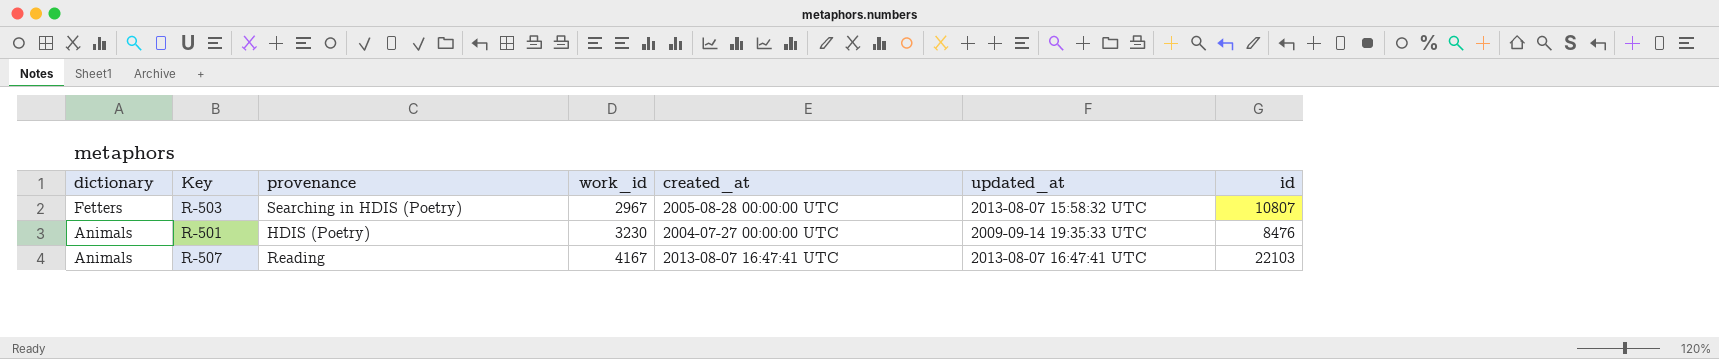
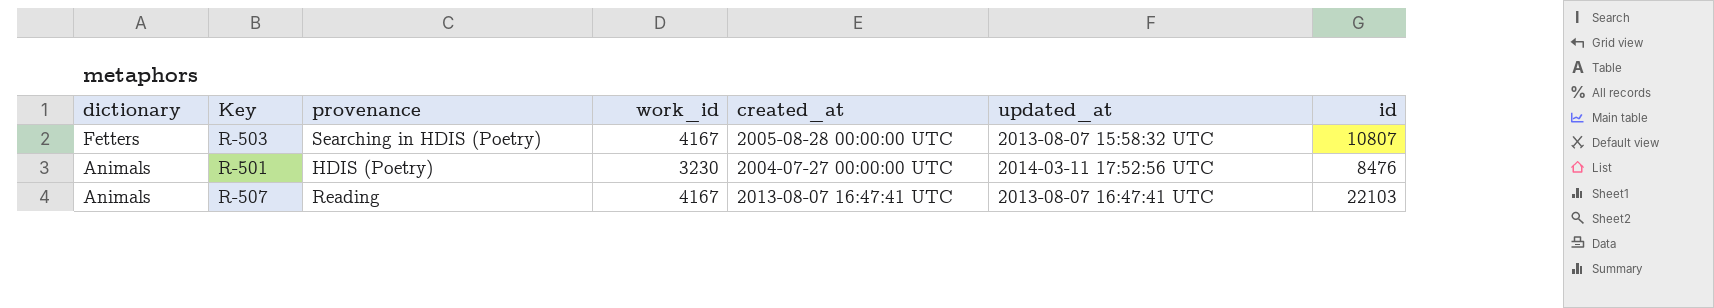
R-503 | work_id: 2967 -> 4167
R-501 | updated_at: 2009-09-14 19:35:33 UTC -> 2014-03-11 17:52:56 UTC

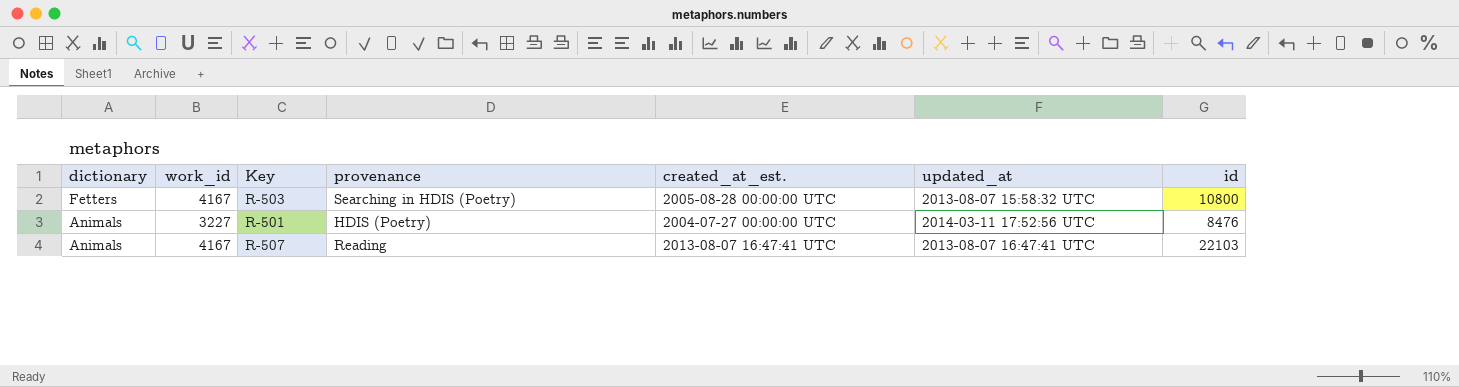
column work_id | position: 4 -> 2
column name: created_at -> created_at_est.
R-503 | id: 10807 -> 10800
R-501 | work_id: 3230 -> 3227

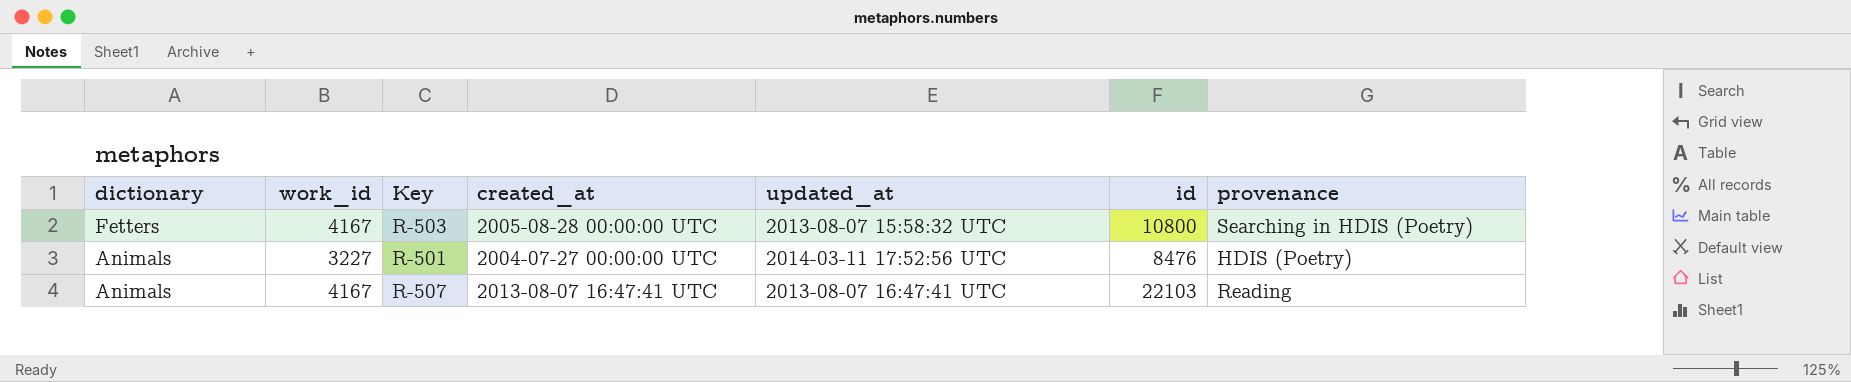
column name: created_at_est. -> created_at
column provenance | position: 4 -> 7

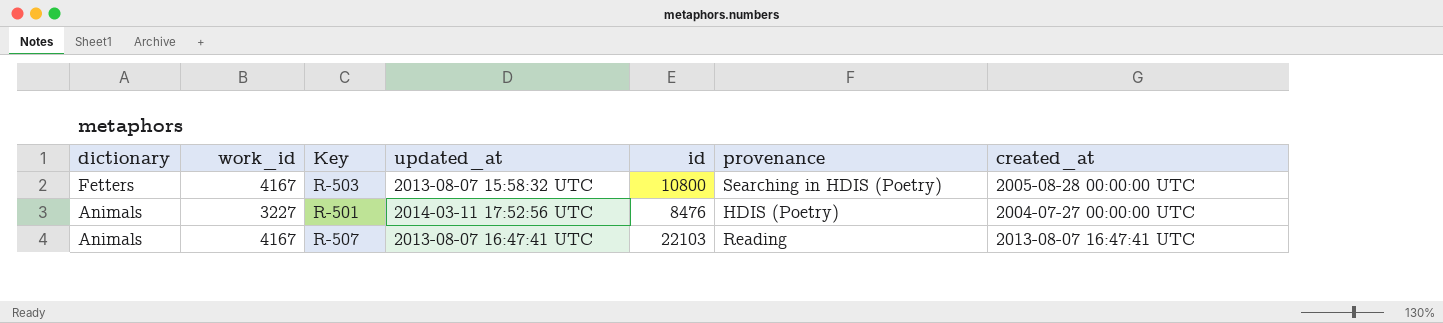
column created_at | position: 4 -> 7

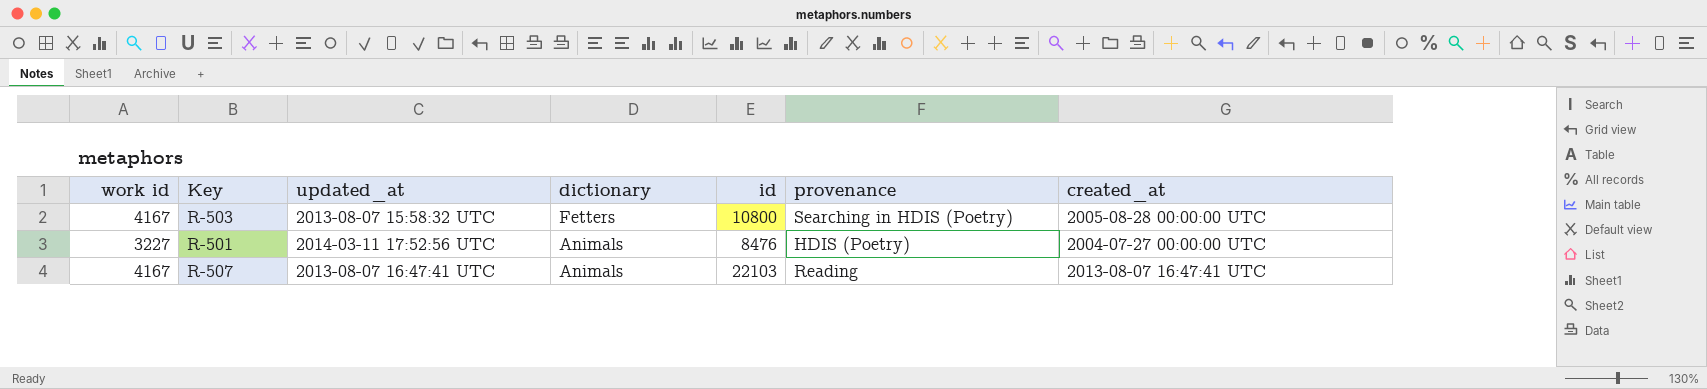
column name: work_id -> work id
column dictionary | position: 1 -> 4

